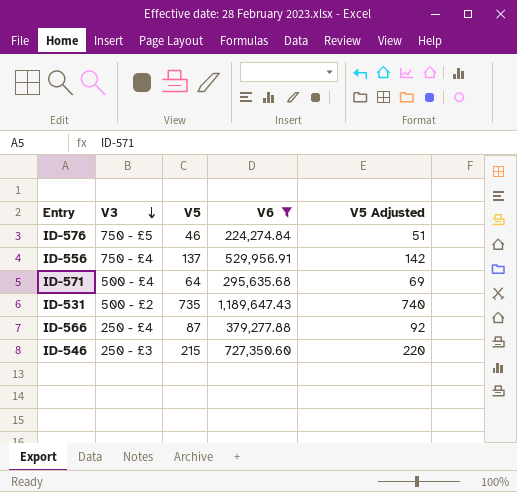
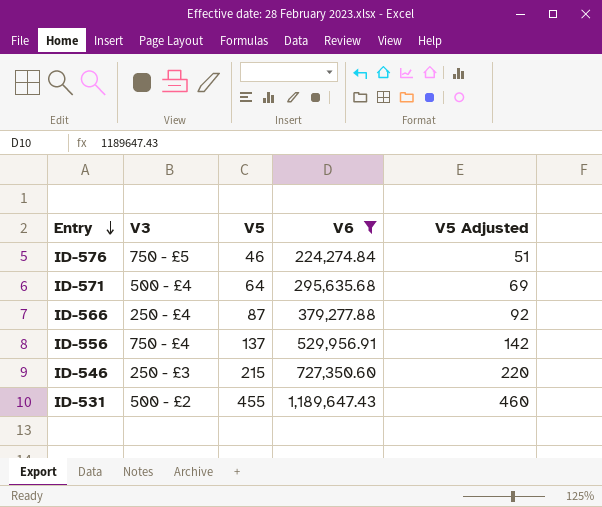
row order: V3 descending -> Entry descending
ID-531 | V5: 735 -> 455
ID-531 | V5 Adjusted: 740 -> 460

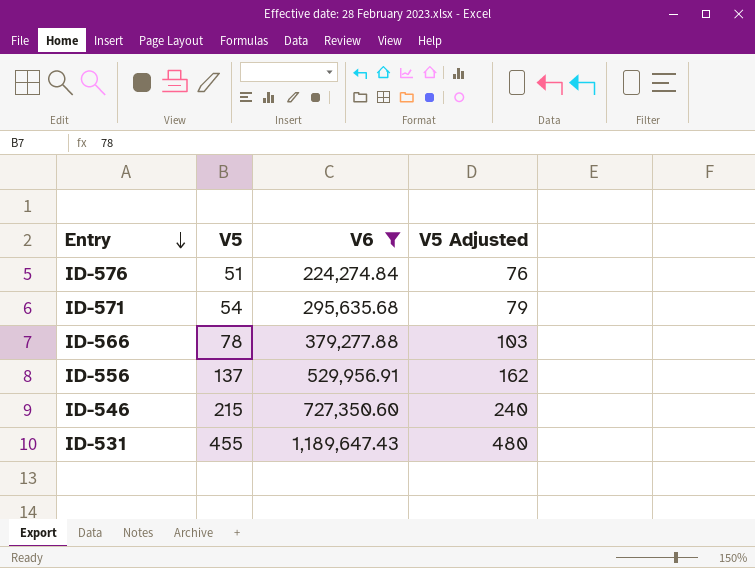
column V3 | position: 2 -> none
column V5 Adjusted | formula: [V5] + 5 -> [V5] + 25
ID-576 | V5: 46 -> 51
ID-571 | V5: 64 -> 54
ID-566 | V5: 87 -> 78

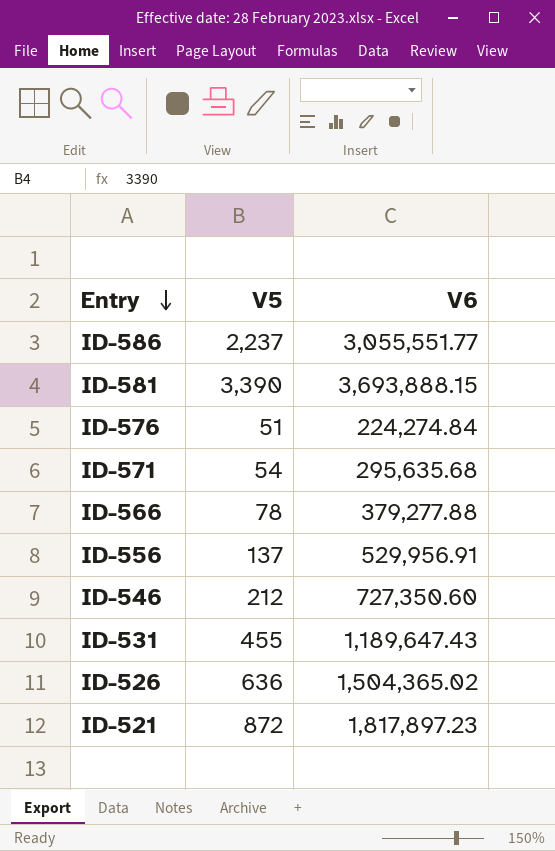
filter: V6 <= 1,189,647.43 -> none
column V5 Adjusted | formula: [V5] + 25 -> none
ID-546 | V5: 215 -> 212

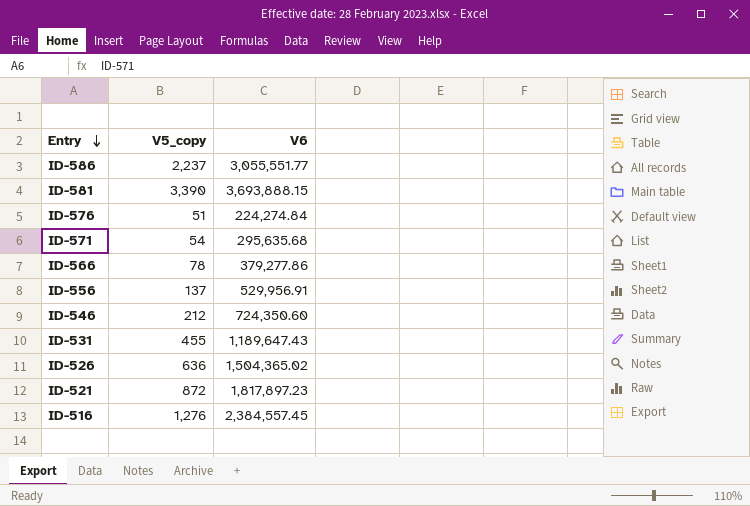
column name: V5 -> V5_copy
ID-566 | V6: 379,277.88 -> 379,277.86
ID-546 | V6: 727,350.60 -> 724,350.60
row ID-516: none -> 1,276 | 2,384,557.45

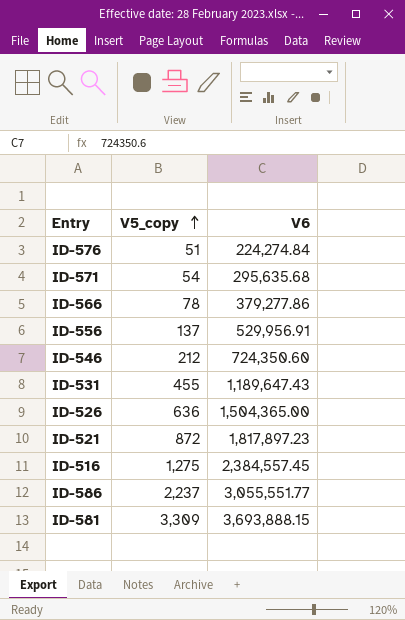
row order: Entry descending -> V5_copy ascending
ID-526 | V6: 1,504,365.02 -> 1,504,365.00
ID-516 | V5_copy: 1,276 -> 1,275
ID-581 | V5_copy: 3,390 -> 3,309

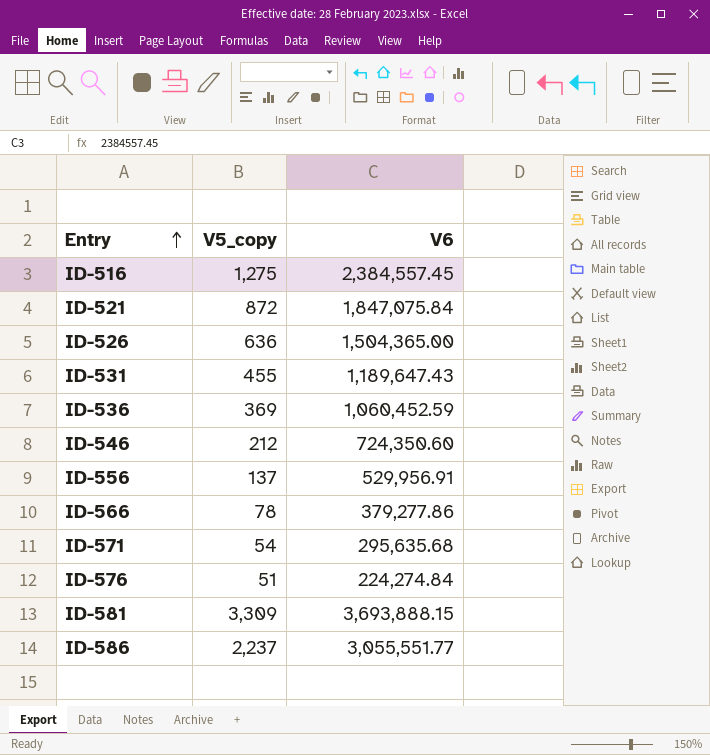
row order: V5_copy ascending -> Entry ascending
ID-521 | V6: 1,817,897.23 -> 1,847,075.84
row ID-536: none -> 369 | 1,060,452.59

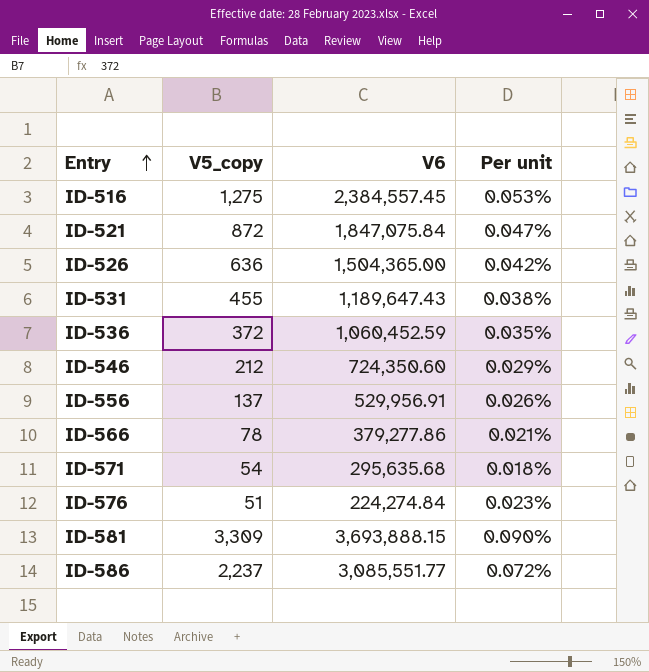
column Per unit | formula: none -> [V5_copy] / [V6]
ID-536 | V5_copy: 369 -> 372
ID-586 | V6: 3,055,551.77 -> 3,085,551.77

